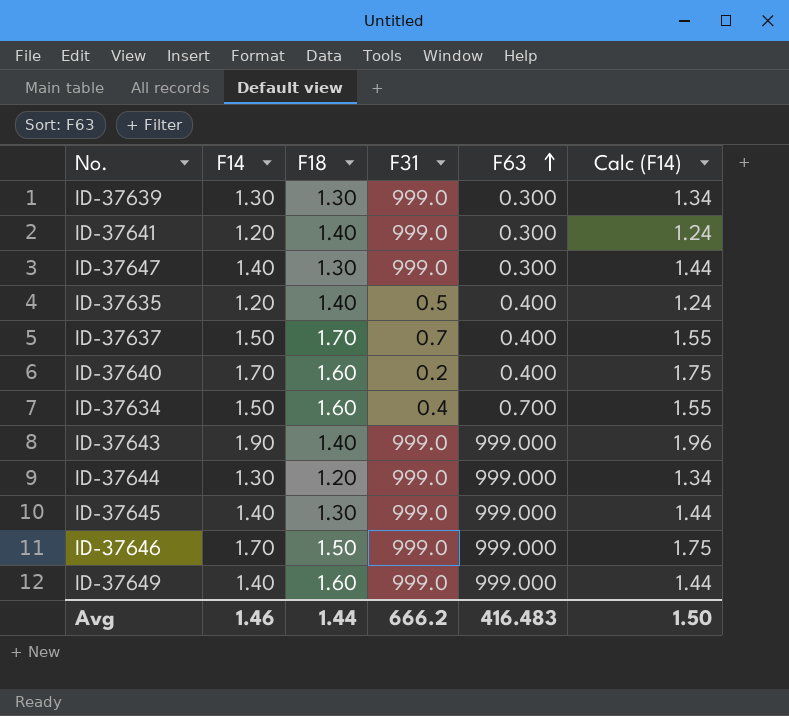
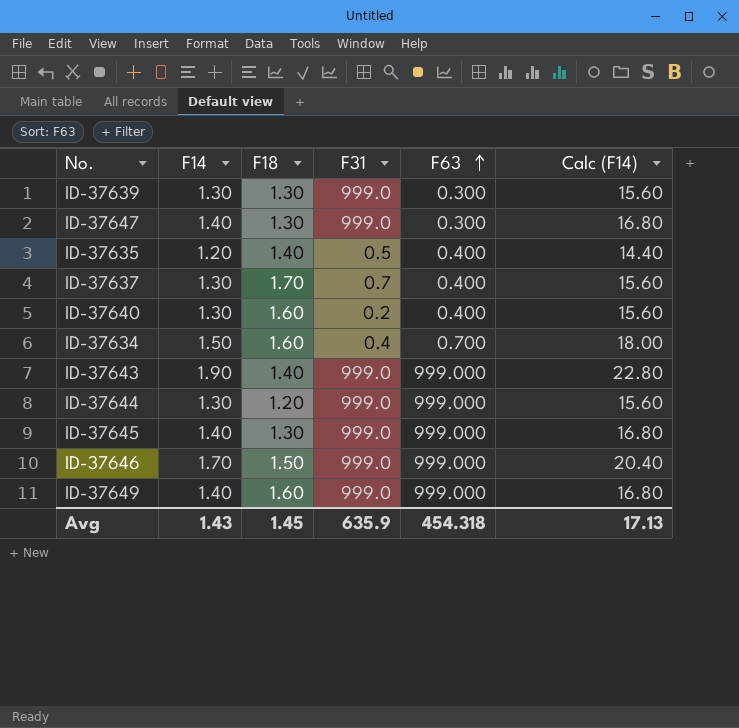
column Calc (F14) | formula: [F14] * 1.03 -> [F14] * 12
row ID-37641: 1.20 | 1.40 | 999.0 | 0.300 | 1.24 -> none
ID-37637 | F14: 1.50 -> 1.30
ID-37640 | F14: 1.70 -> 1.30
Avg | F14: 1.46 -> 1.43
Avg | F18: 1.44 -> 1.45
Avg | F31: 666.2 -> 635.9
Avg | F63: 416.483 -> 454.318
Avg | Calc (F14): 1.50 -> 17.13

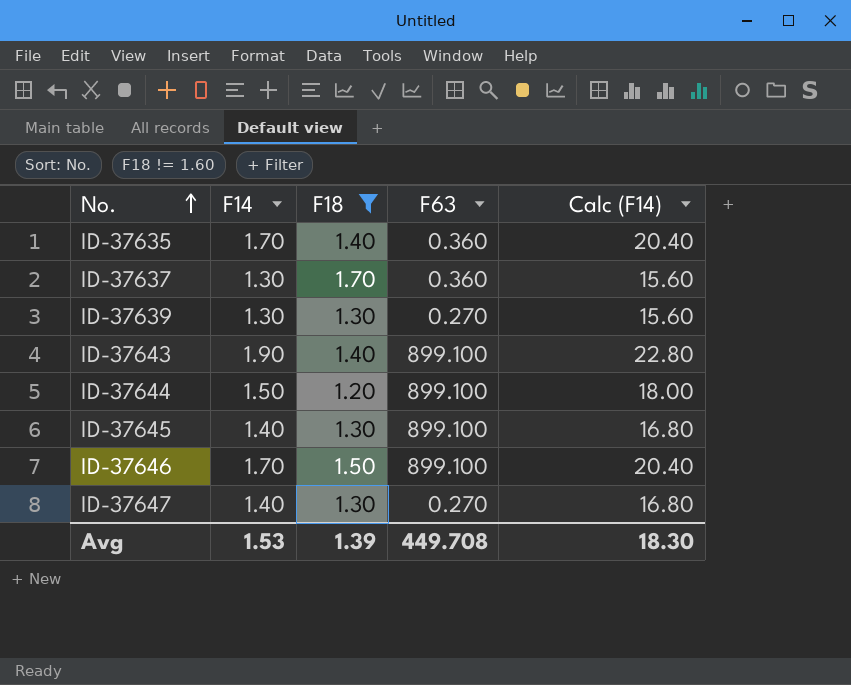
filter: none -> F18 != 1.60
row order: F63 ascending -> No. ascending
column F31 | position: 4 -> none
ID-37635 | F14: 1.20 -> 1.70
ID-37635 | F63: 0.400 -> 0.360
ID-37635 | Calc (F14): 14.40 -> 20.40
ID-37637 | F63: 0.400 -> 0.360
ID-37639 | F63: 0.300 -> 0.270
ID-37643 | F63: 999.000 -> 899.100
ID-37644 | F14: 1.30 -> 1.50
ID-37644 | F63: 999.000 -> 899.100
ID-37644 | Calc (F14): 15.60 -> 18.00
ID-37645 | F63: 999.000 -> 899.100
ID-37646 | F63: 999.000 -> 899.100
ID-37647 | F63: 0.300 -> 0.270
Avg | F14: 1.43 -> 1.53
Avg | F18: 1.45 -> 1.39
Avg | F63: 454.318 -> 449.708
Avg | Calc (F14): 17.13 -> 18.30

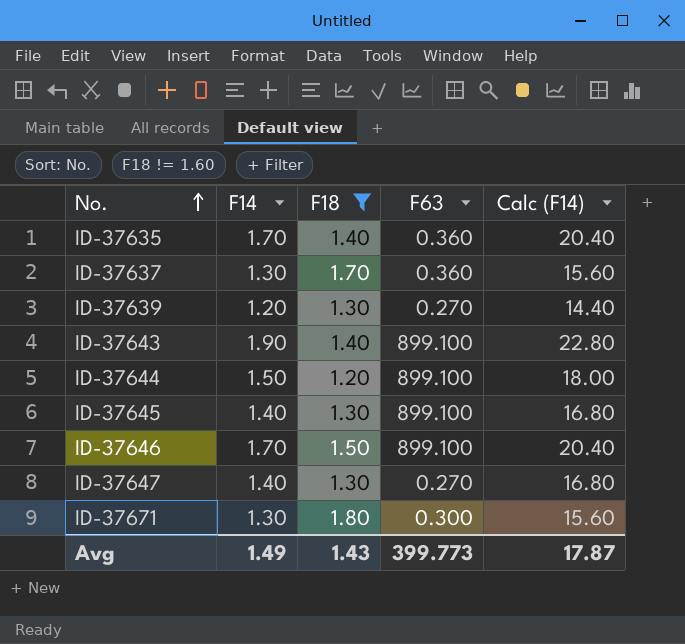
ID-37639 | F14: 1.30 -> 1.20
ID-37639 | Calc (F14): 15.60 -> 14.40
row ID-37671: none -> 1.30 | 1.80 | 0.300 | 15.60
Avg | F14: 1.53 -> 1.49
Avg | F18: 1.39 -> 1.43
Avg | F63: 449.708 -> 399.773
Avg | Calc (F14): 18.30 -> 17.87

